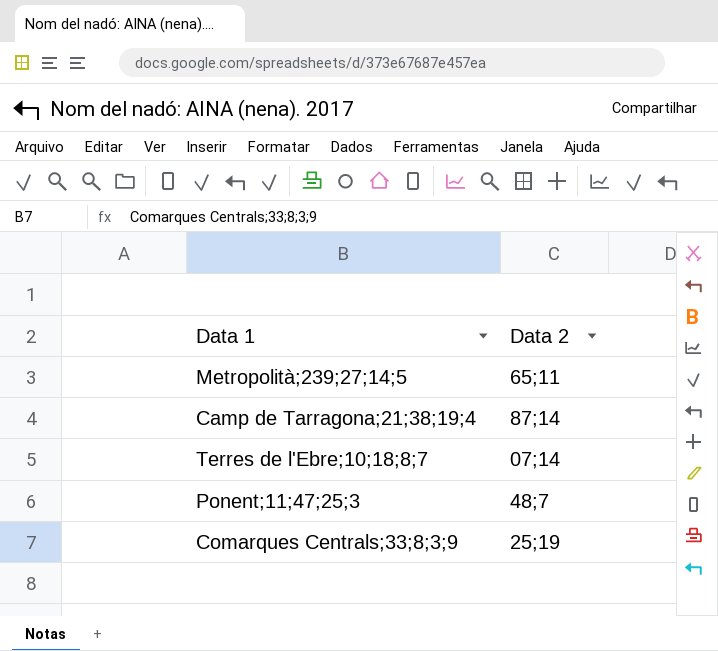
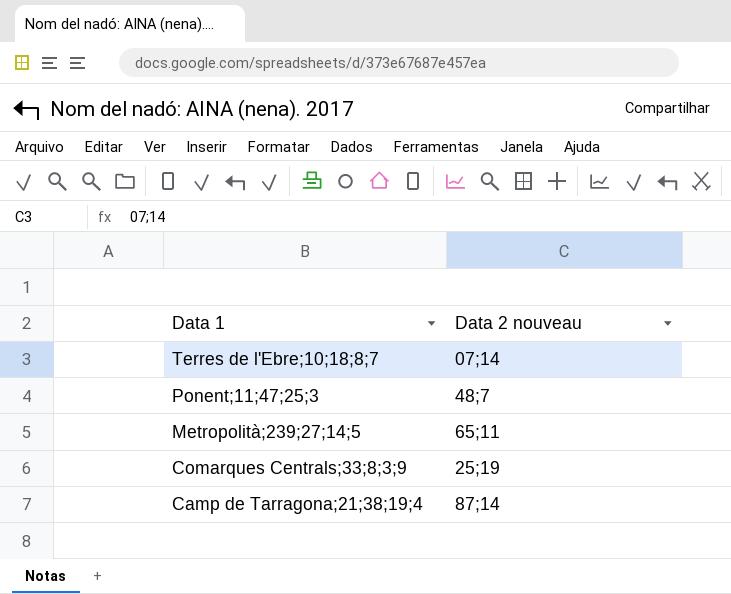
row order: none -> Data 1 descending
column name: Data 2 -> Data 2 nouveau

